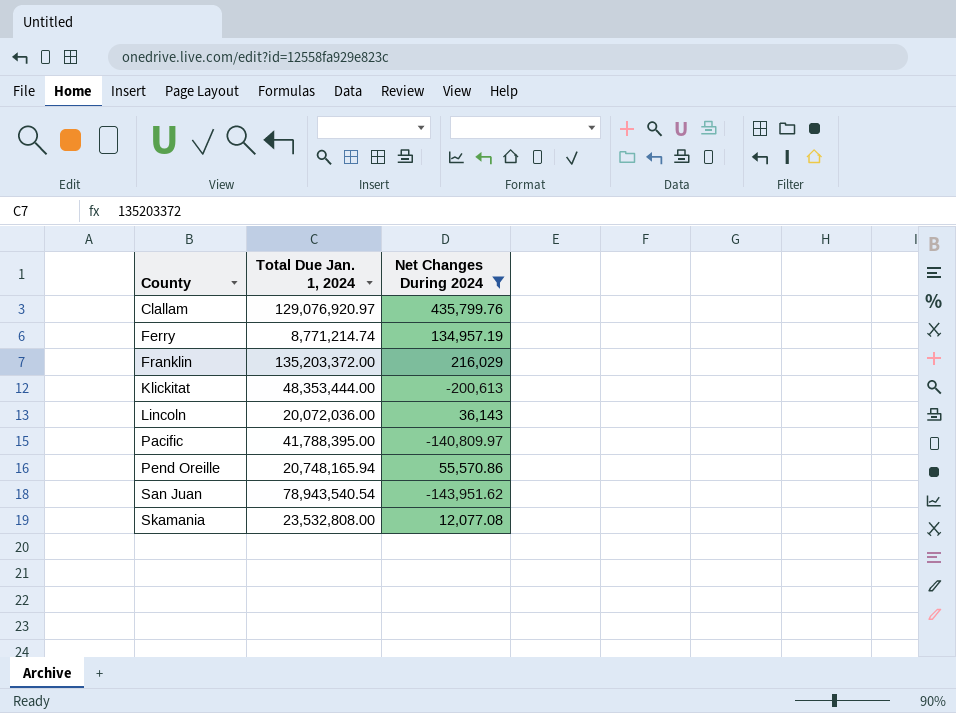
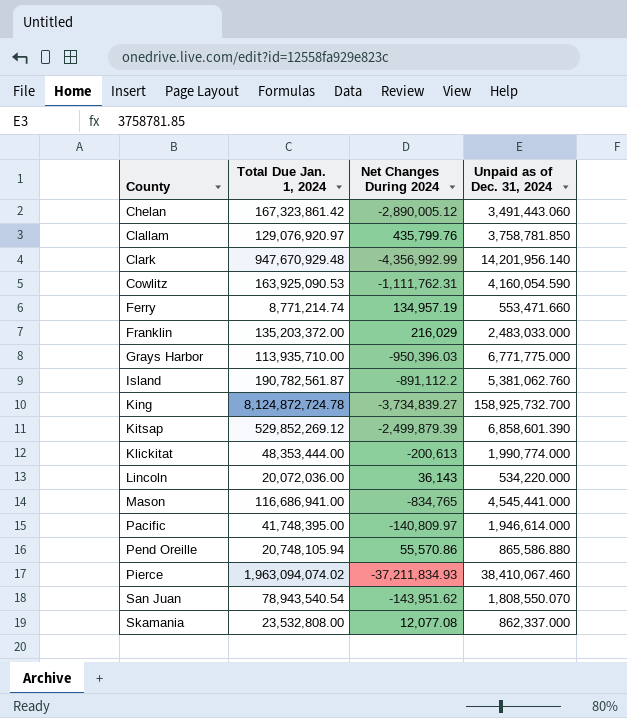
filter: Net Changes During 2024 >= -200,613 -> none
column Unpaid as of Dec. 31, 2024 | position: none -> 4
Pacific | Total Due Jan. 1, 2024: 41,788,395.00 -> 41,748,395.00
Pend Oreille | Total Due Jan. 1, 2024: 20,748,165.94 -> 20,748,105.94

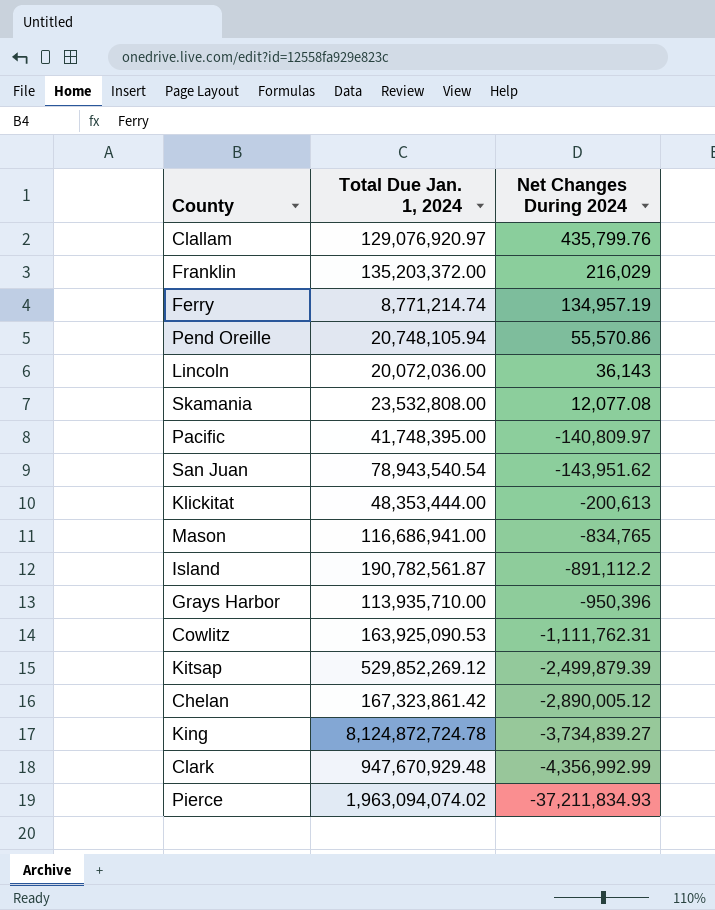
row order: County ascending -> Net Changes During 2024 descending
column Unpaid as of Dec. 31, 2024 | position: 4 -> none
Grays Harbor | Net Changes During 2024: -950,396.03 -> -950,396

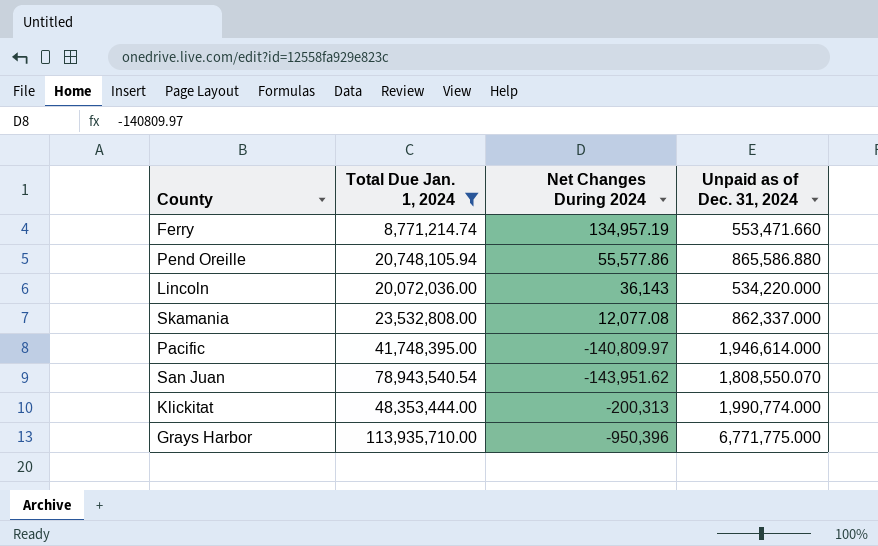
filter: none -> Total Due Jan. 1, 2024 <= 113,935,710.00
column Unpaid as of Dec. 31, 2024 | position: none -> 4
Pend Oreille | Net Changes During 2024: 55,570.86 -> 55,577.86
Klickitat | Net Changes During 2024: -200,613 -> -200,313

